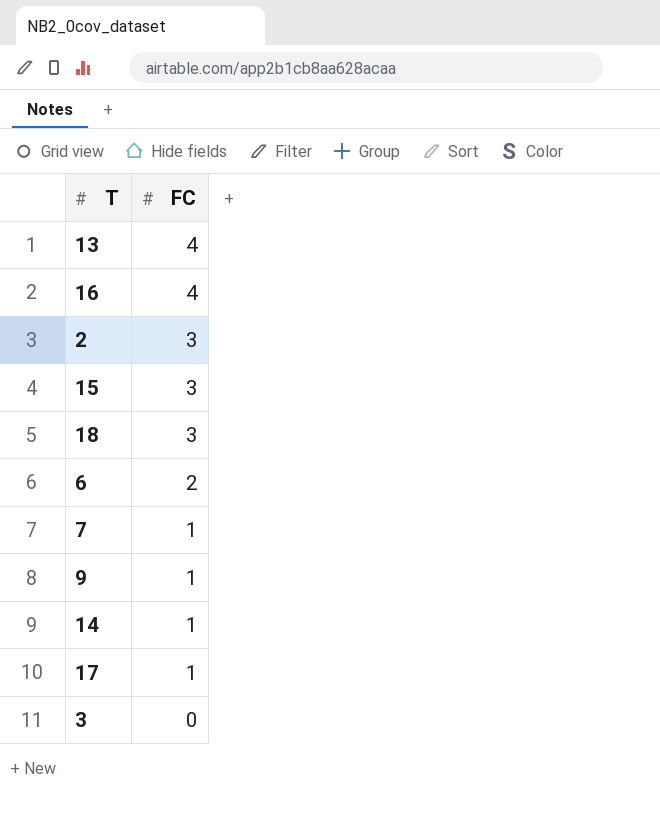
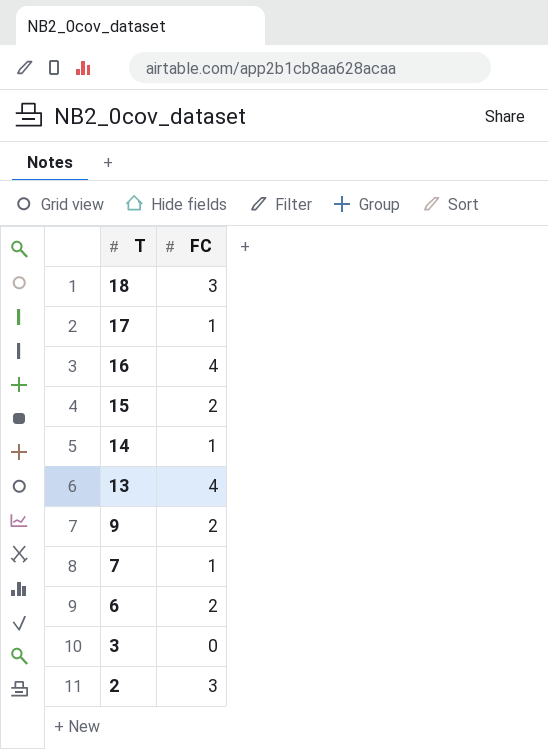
row order: FC descending -> T descending
15 | FC: 3 -> 2
9 | FC: 1 -> 2

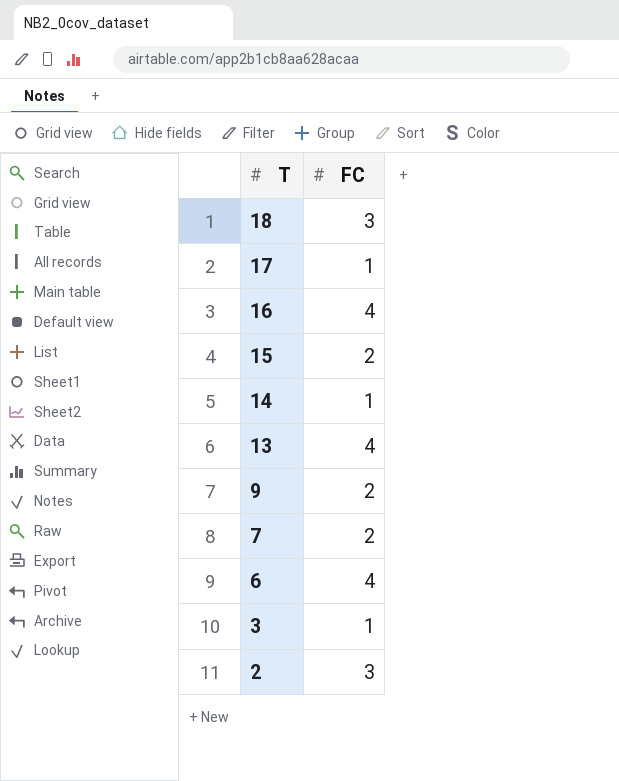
7 | FC: 1 -> 2
6 | FC: 2 -> 4
3 | FC: 0 -> 1

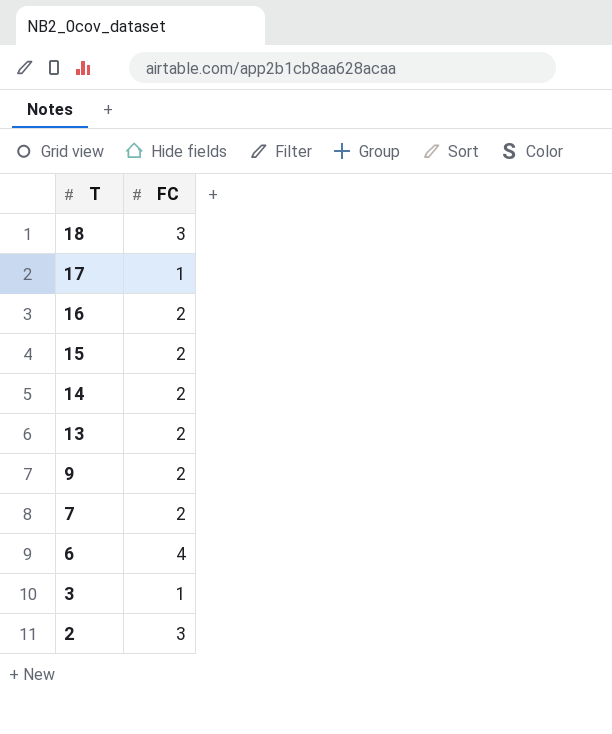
16 | FC: 4 -> 2
14 | FC: 1 -> 2
13 | FC: 4 -> 2

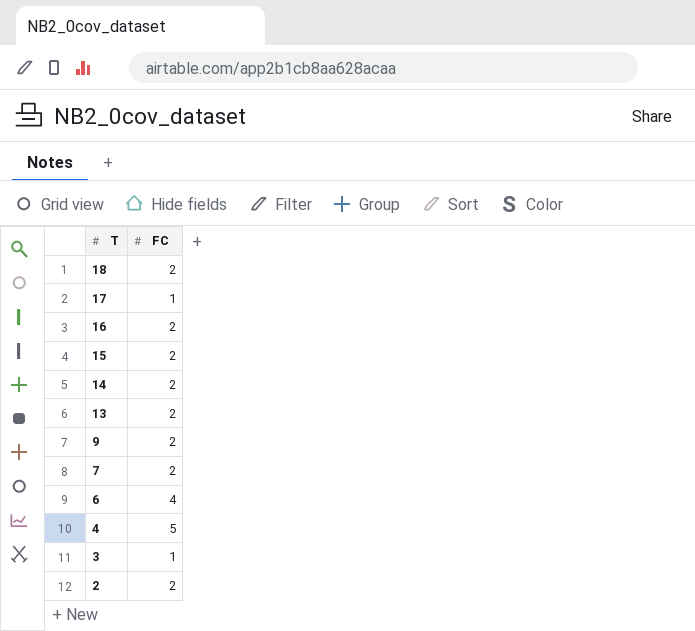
18 | FC: 3 -> 2
row 4: none -> 5
2 | FC: 3 -> 2

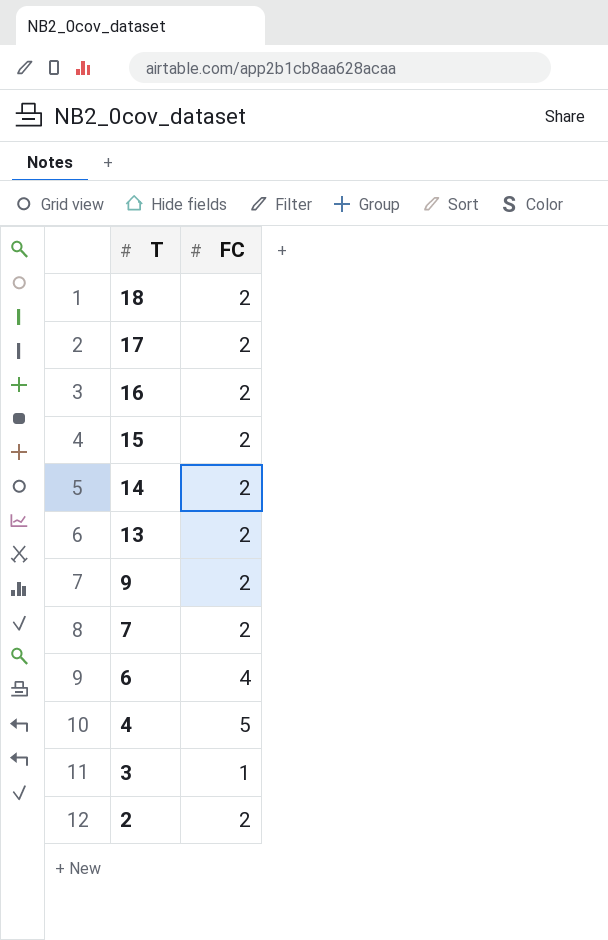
17 | FC: 1 -> 2

